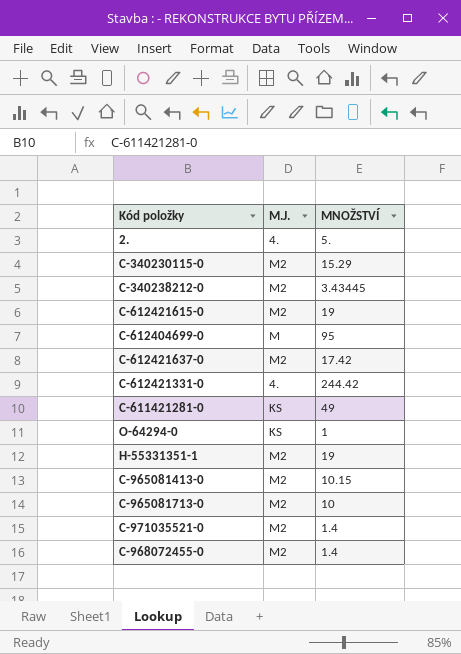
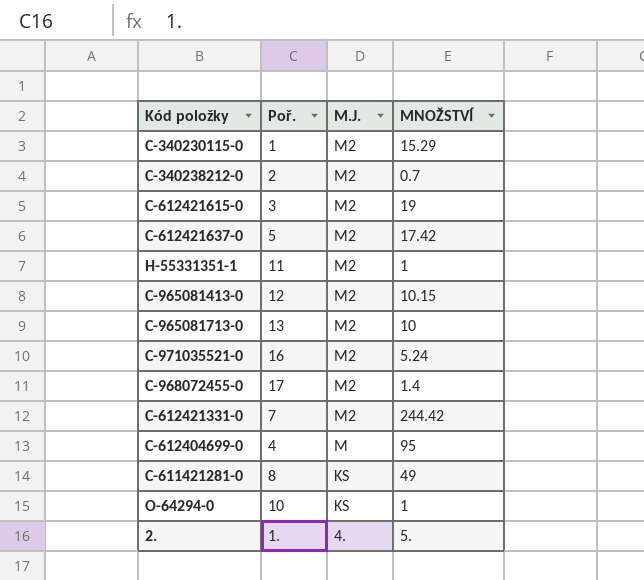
row order: none -> M.J. descending
column Poř. | position: none -> 2
C-340238212-0 | MNOŽSTVÍ: 3.43445 -> 0.7
H-55331351-1 | MNOŽSTVÍ: 19 -> 1
C-971035521-0 | MNOŽSTVÍ: 1.4 -> 5.24
C-612421331-0 | M.J.: 4. -> M2

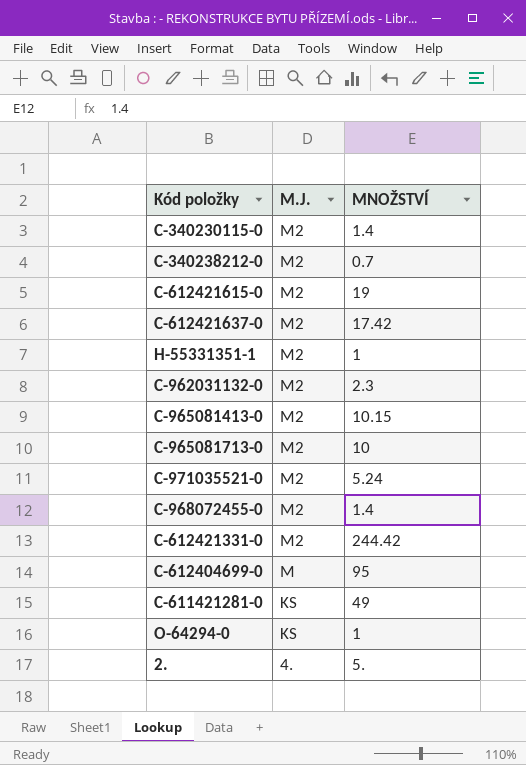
column Poř. | position: 2 -> none
C-340230115-0 | MNOŽSTVÍ: 15.29 -> 1.4
row C-962031132-0: none -> M2 | 2.3

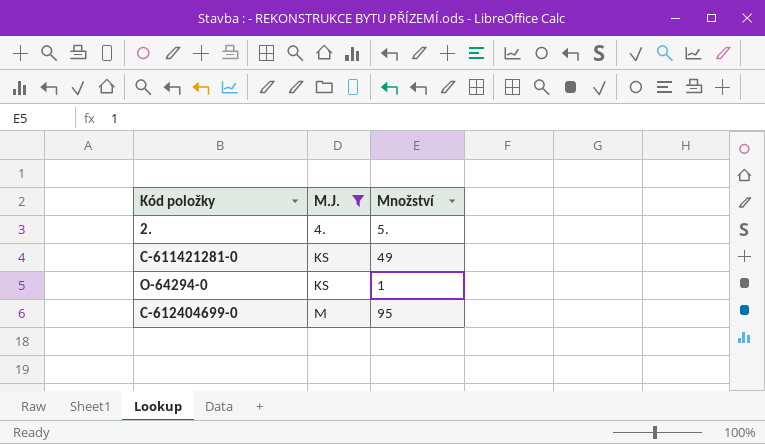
filter: none -> M.J. != M2
row order: M.J. descending -> M.J. ascending
column name: MNOŽSTVÍ -> Množství

